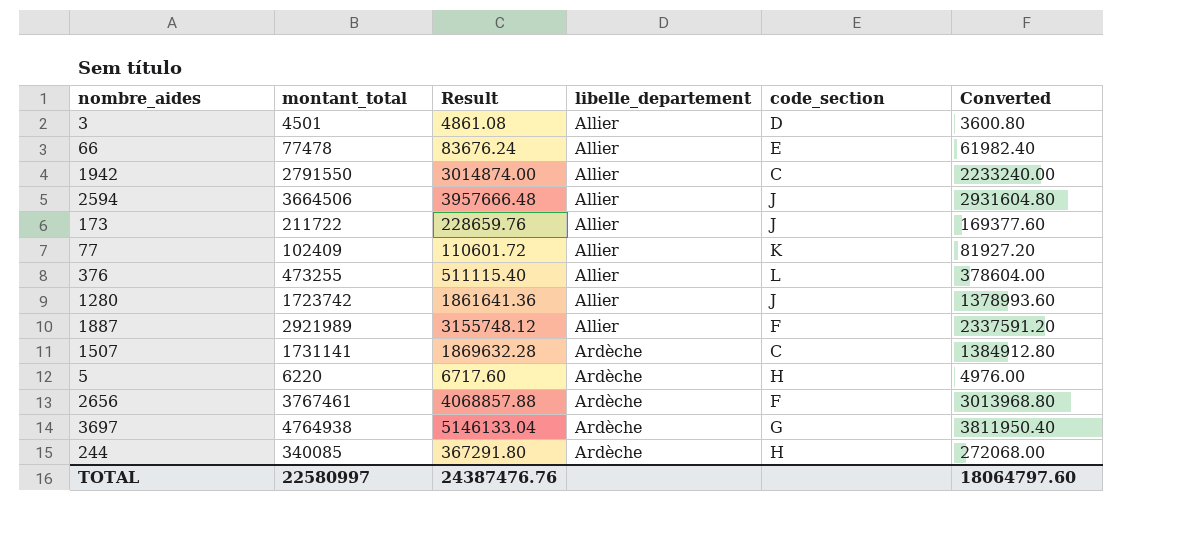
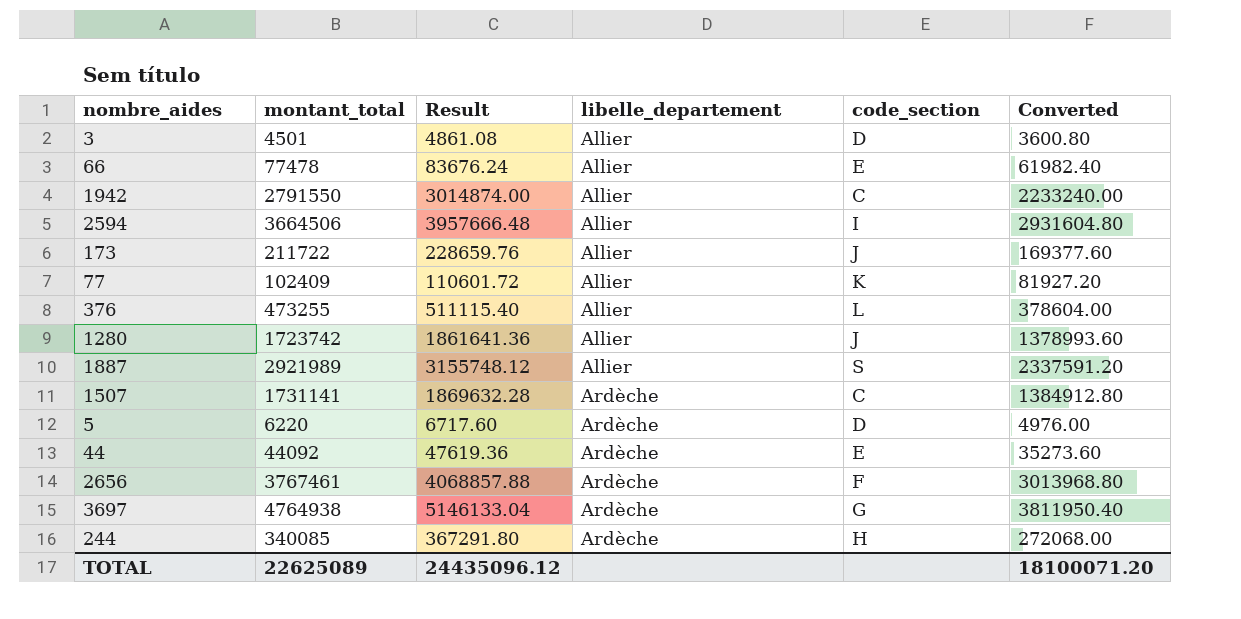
2594 | code_section: J -> I
1887 | code_section: F -> S
5 | code_section: H -> D
row 44: none -> 44092 | 47619.36 | Ardèche | E | 35273.60
TOTAL | montant_total: 22580997 -> 22625089
TOTAL | Result: 24387476.76 -> 24435096.12
TOTAL | Converted: 18064797.60 -> 18100071.20

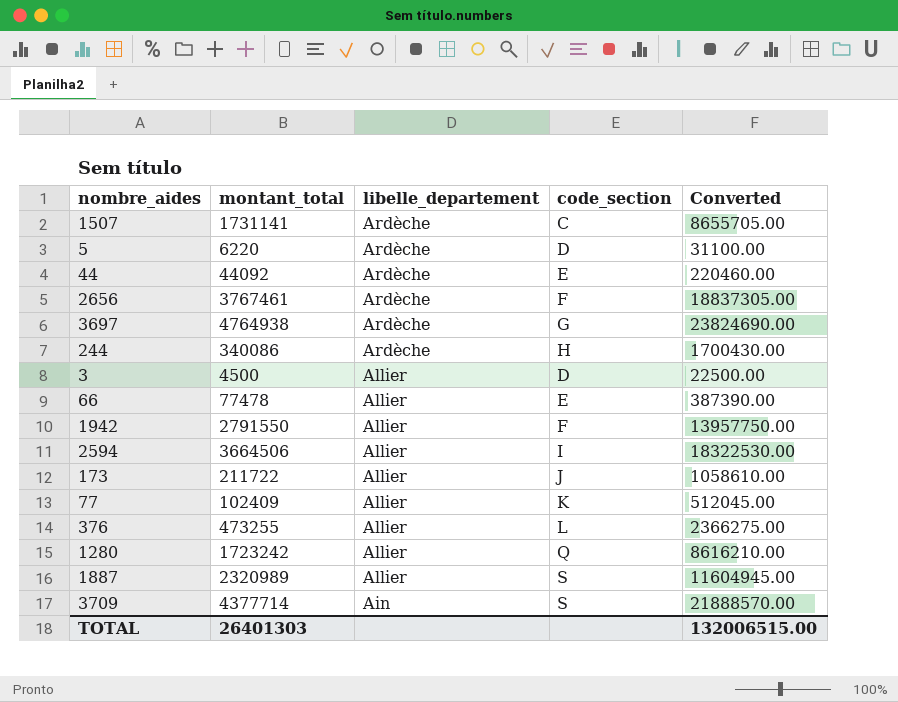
row order: libelle_departement ascending -> libelle_departement descending
column Result | formula: [montant_total] * 1.08 -> none
column Converted | formula: [montant_total] * 0.8 -> [montant_total] * 5
244 | montant_total: 340085 -> 340086
3 | montant_total: 4501 -> 4500
1942 | code_section: C -> F
1280 | montant_total: 1723742 -> 1723242
1280 | code_section: J -> Q
1887 | montant_total: 2921989 -> 2320989
row 3709: none -> 4377714 | Ain | S | 21888570.00
TOTAL | montant_total: 22625089 -> 26401303
TOTAL | Converted: 18100071.20 -> 132006515.00

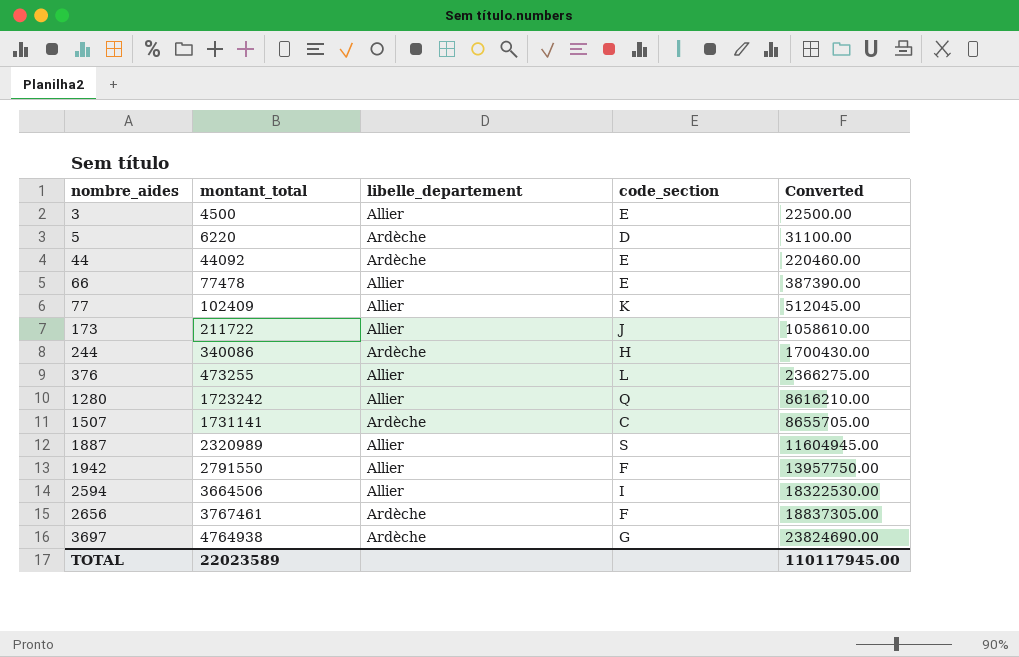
row order: libelle_departement descending -> nombre_aides ascending
row 3709: 4377714 | Ain | S | 21888570.00 -> none
3 | code_section: D -> E
TOTAL | montant_total: 26401303 -> 22023589
TOTAL | Converted: 132006515.00 -> 110117945.00

